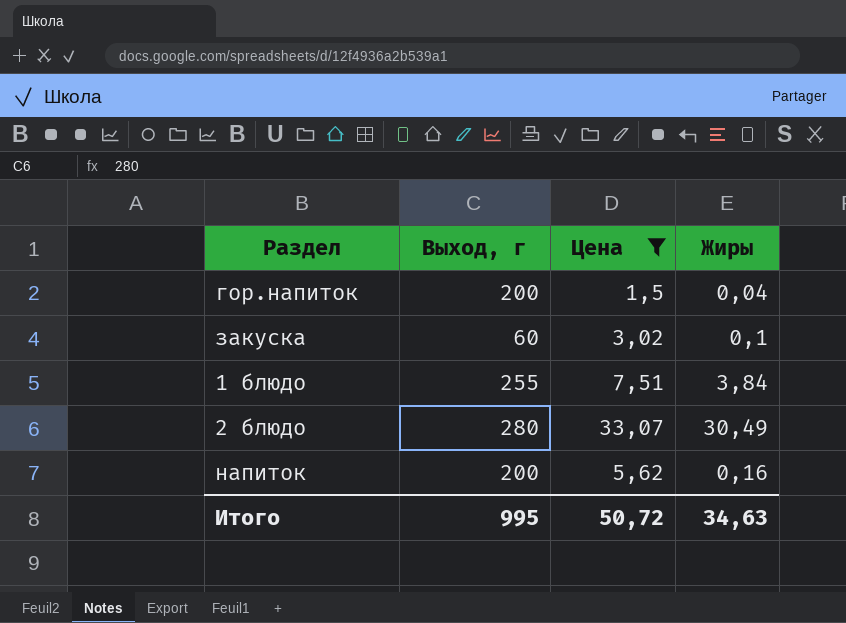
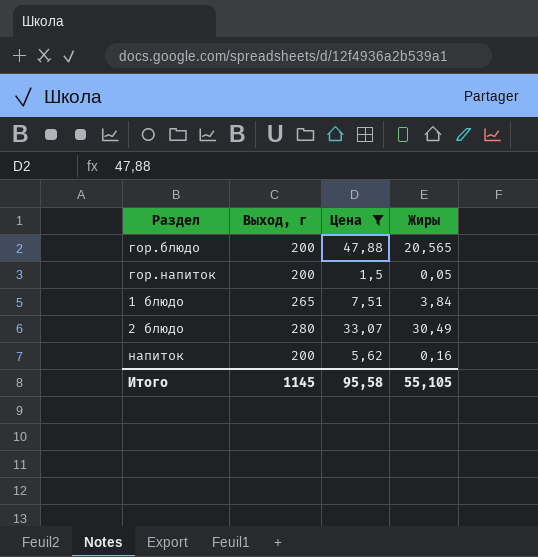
row закуска: 60 | 3,02 | 0,1 -> none
row гор.блюдо: none -> 200 | 47,88 | 20,565
гор.напиток | Жиры: 0,04 -> 0,05
1 блюдо | Выход, г: 255 -> 265
Итого | Выход, г: 995 -> 1145
Итого | Цена: 50,72 -> 95,58
Итого | Жиры: 34,63 -> 55,105

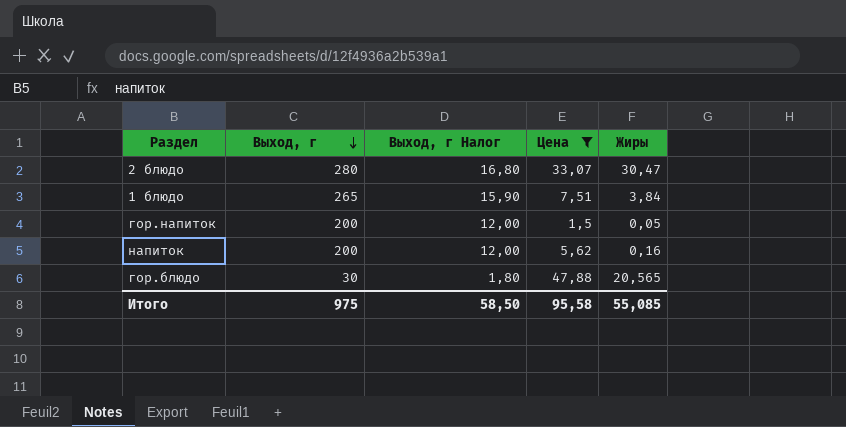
row order: none -> Выход, г descending
column Выход, г Налог | formula: none -> [Выход, г] * 0,06
2 блюдо | Жиры: 30,49 -> 30,47
гор.блюдо | Выход, г: 200 -> 30
Итого | Выход, г: 1145 -> 975
Итого | Жиры: 55,105 -> 55,085

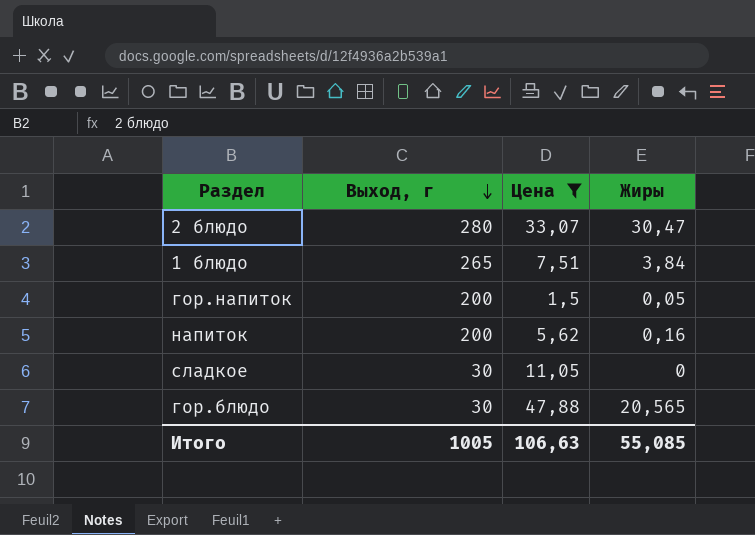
column Выход, г Налог | formula: [Выход, г] * 0,06 -> none
row сладкое: none -> 30 | 11,05 | 0
Итого | Выход, г: 975 -> 1005
Итого | Цена: 95,58 -> 106,63

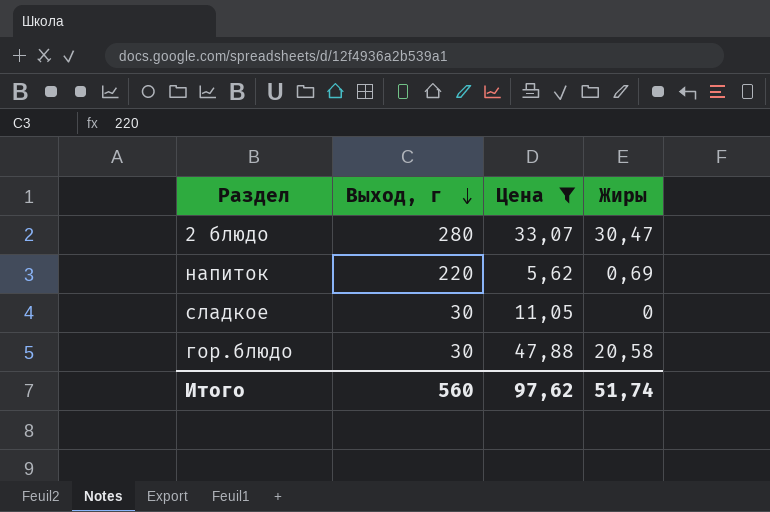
row 1 блюдо: 265 | 7,51 | 3,84 -> none
row гор.напиток: 200 | 1,5 | 0,05 -> none
напиток | Выход, г: 200 -> 220
напиток | Жиры: 0,16 -> 0,69
гор.блюдо | Жиры: 20,565 -> 20,58
Итого | Выход, г: 1005 -> 560
Итого | Цена: 106,63 -> 97,62
Итого | Жиры: 55,085 -> 51,74

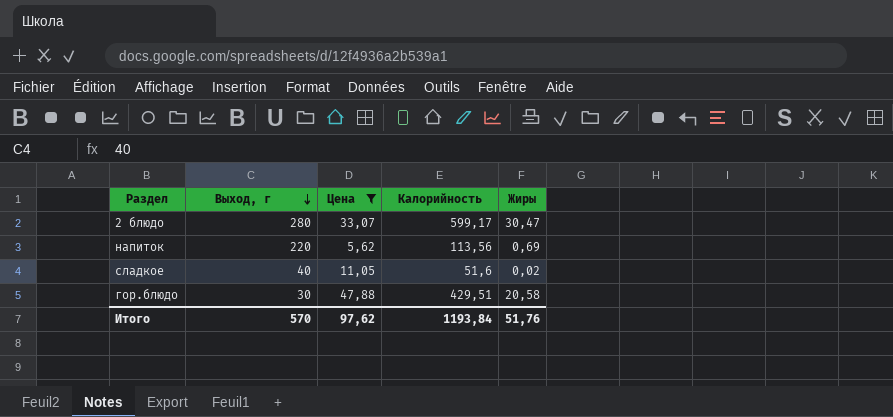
column Калорийность | position: none -> 4
сладкое | Выход, г: 30 -> 40
сладкое | Жиры: 0 -> 0,02
Итого | Выход, г: 560 -> 570
Итого | Жиры: 51,74 -> 51,76

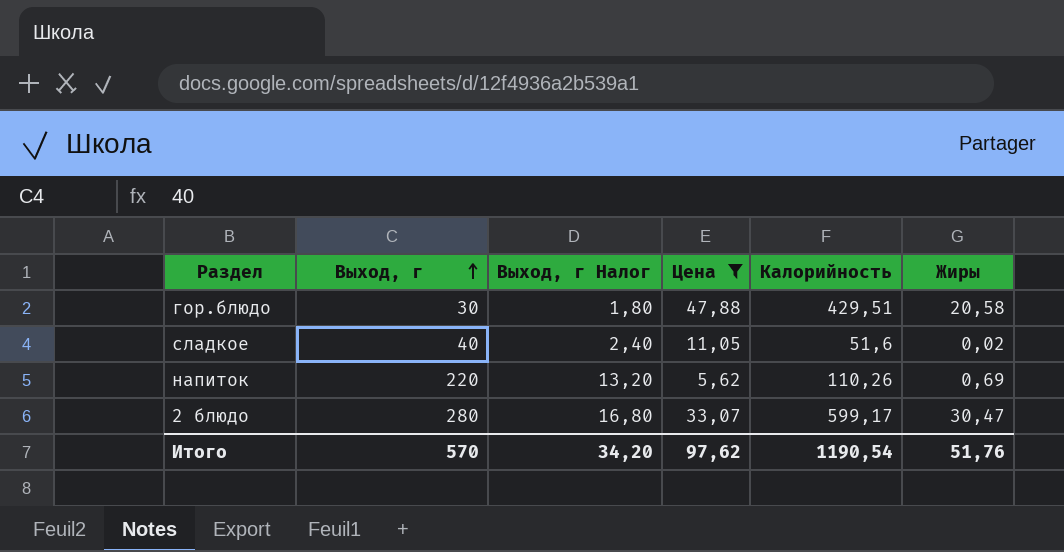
row order: Выход, г descending -> Выход, г ascending
column Выход, г Налог | formula: none -> [Выход, г] * 0,06
напиток | Калорийность: 113,56 -> 110,26
Итого | Калорийность: 1193,84 -> 1190,54

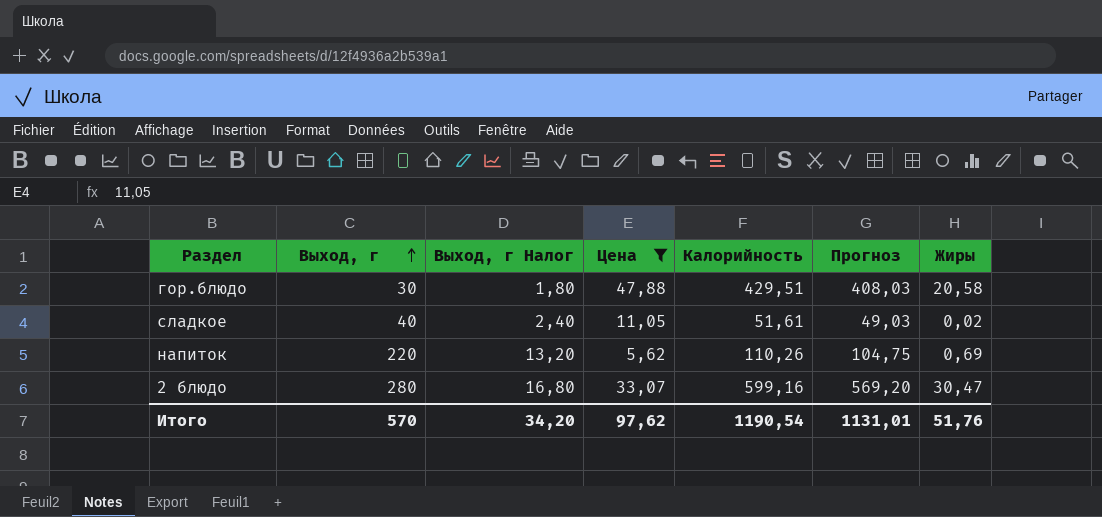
column Прогноз | formula: none -> [Калорийность] * 0,95
сладкое | Калорийность: 51,6 -> 51,61
2 блюдо | Калорийность: 599,17 -> 599,16

